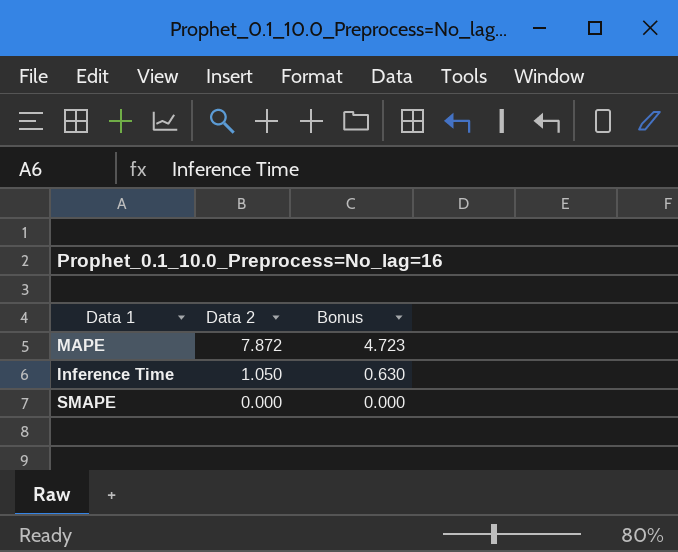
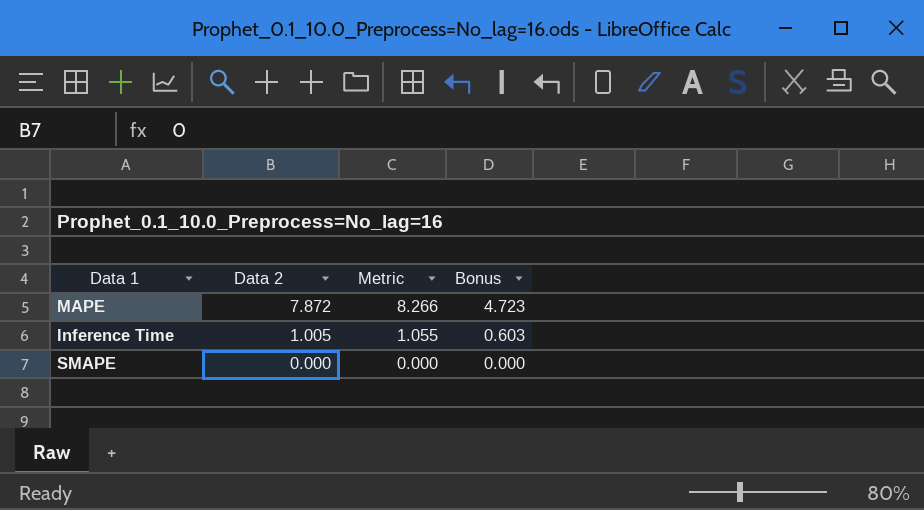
column Metric | formula: none -> [Data 2] * 1.05
Inference Time | Data 2: 1.050 -> 1.005
Inference Time | Bonus: 0.630 -> 0.603

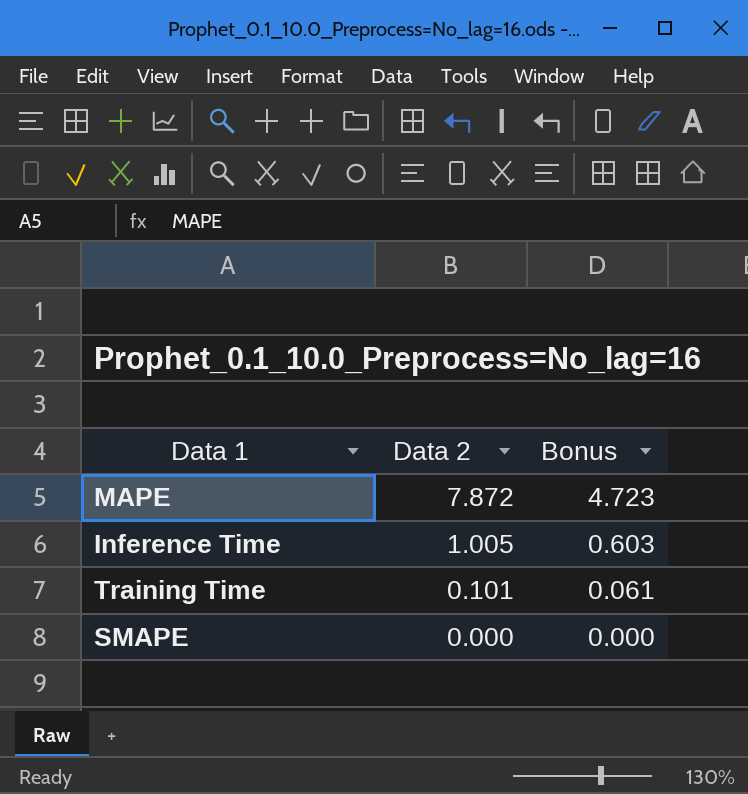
column Metric | formula: [Data 2] * 1.05 -> none
row Training Time: none -> 0.101 | 0.061

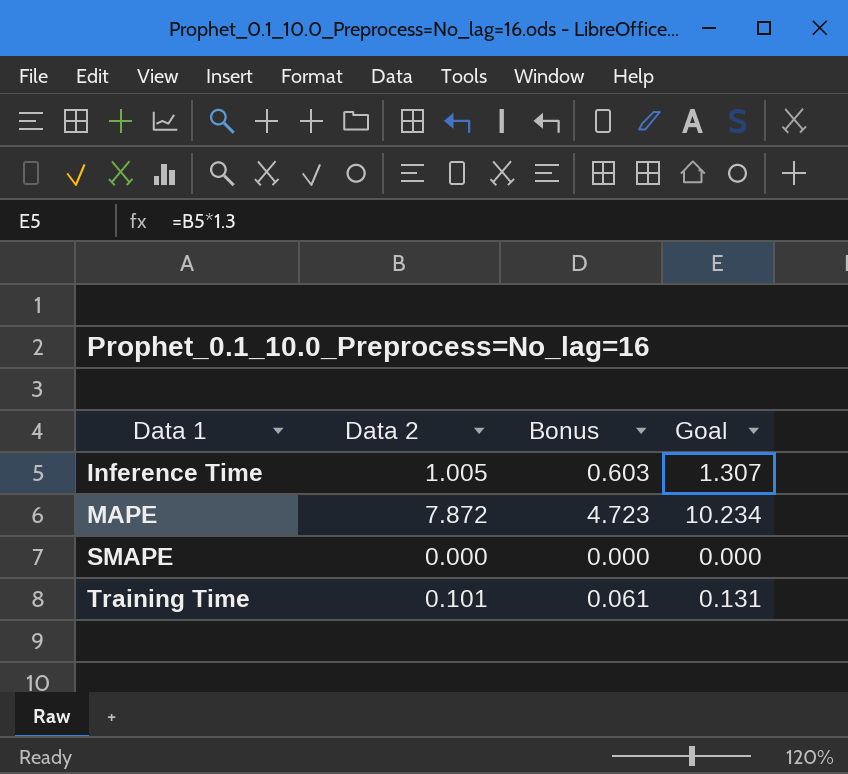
row order: Data 2 descending -> Data 1 ascending
column Goal | formula: none -> [Data 2] * 1.3

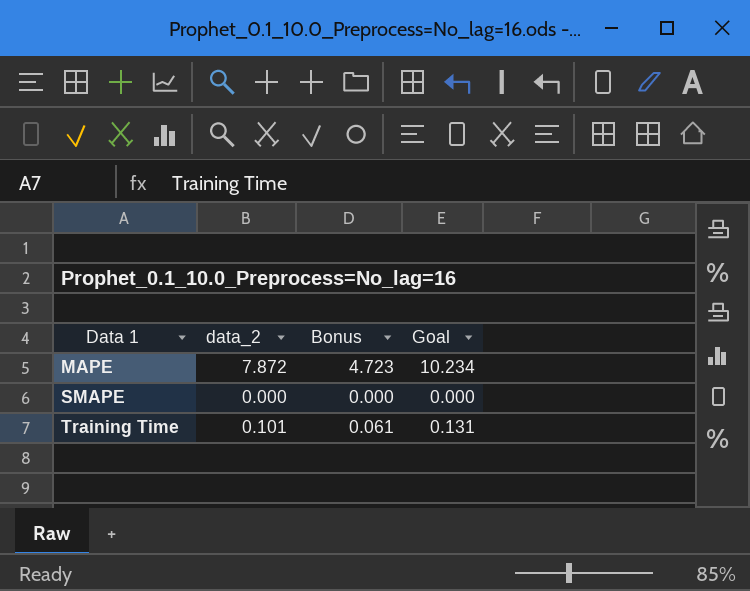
column name: Data 2 -> data_2
row Inference Time: 1.005 | 0.603 | 1.307 -> none

